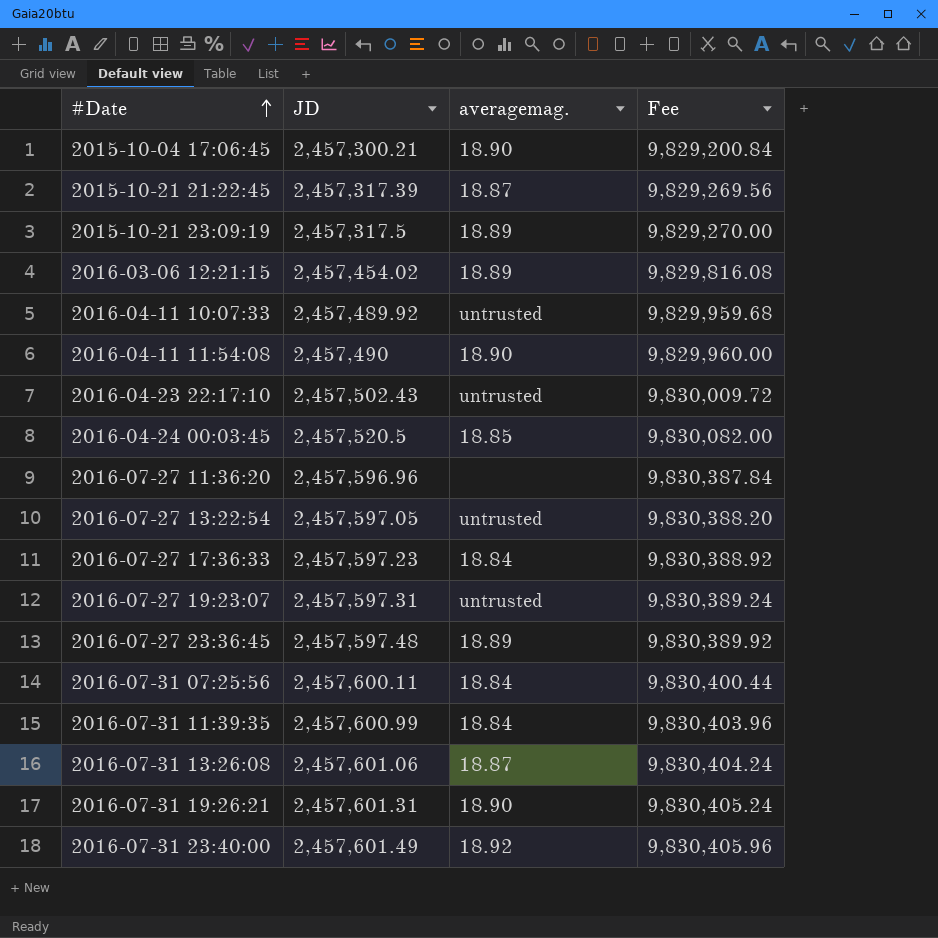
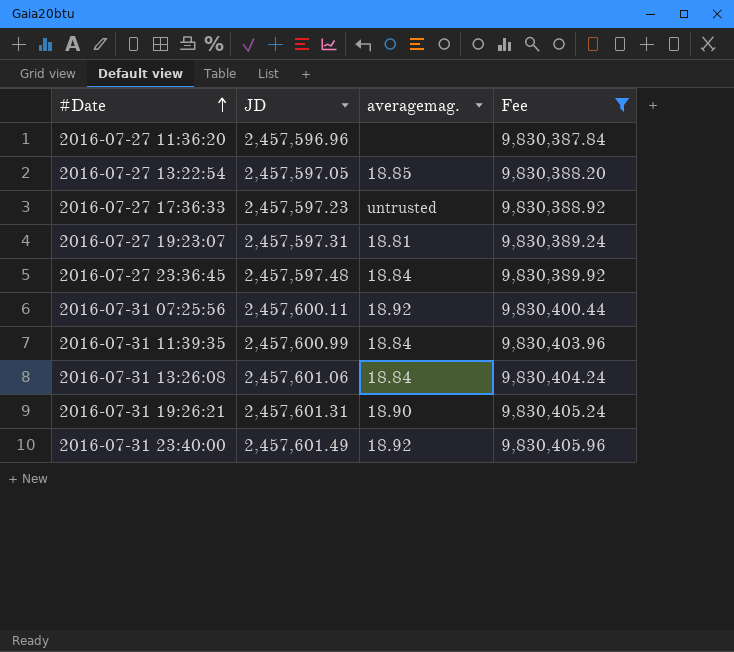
filter: none -> Fee >= 9,830,387.84
2016-07-27 13:22:54 | averagemag.: untrusted -> 18.85
2016-07-27 17:36:33 | averagemag.: 18.84 -> untrusted
2016-07-27 19:23:07 | averagemag.: untrusted -> 18.81
2016-07-27 23:36:45 | averagemag.: 18.89 -> 18.84
2016-07-31 07:25:56 | averagemag.: 18.84 -> 18.92
2016-07-31 13:26:08 | averagemag.: 18.87 -> 18.84

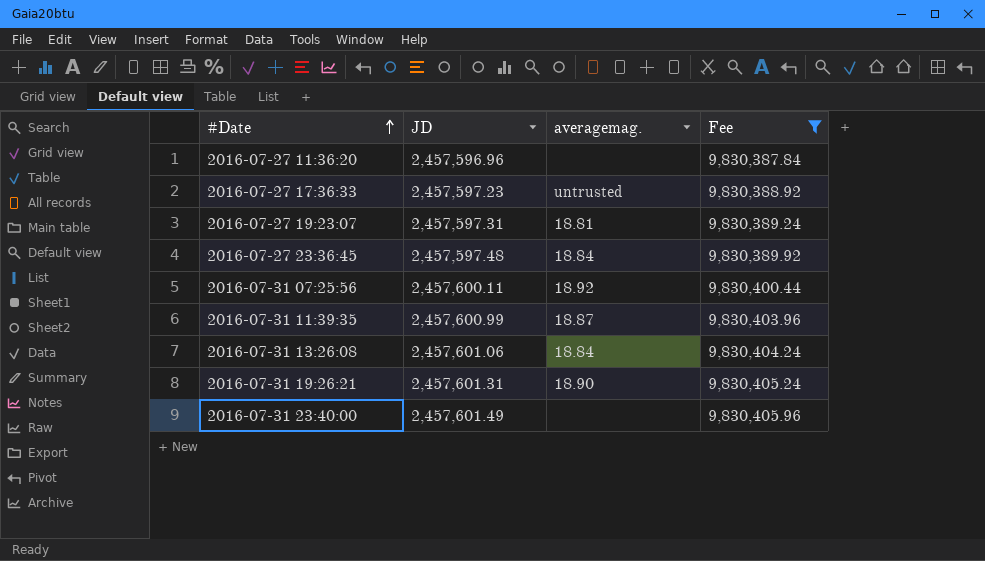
row 2016-07-27 13:22:54: 2,457,597.05 | 18.85 | 9,830,388.20 -> none
2016-07-31 11:39:35 | averagemag.: 18.84 -> 18.87
2016-07-31 23:40:00 | averagemag.: 18.92 -> none

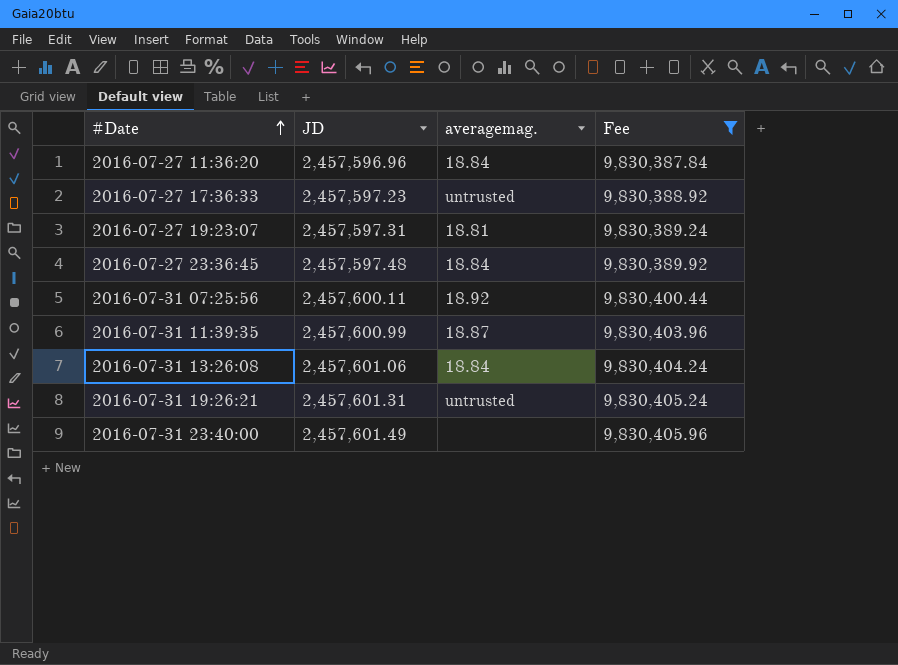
2016-07-27 11:36:20 | averagemag.: none -> 18.84
2016-07-31 19:26:21 | averagemag.: 18.90 -> untrusted

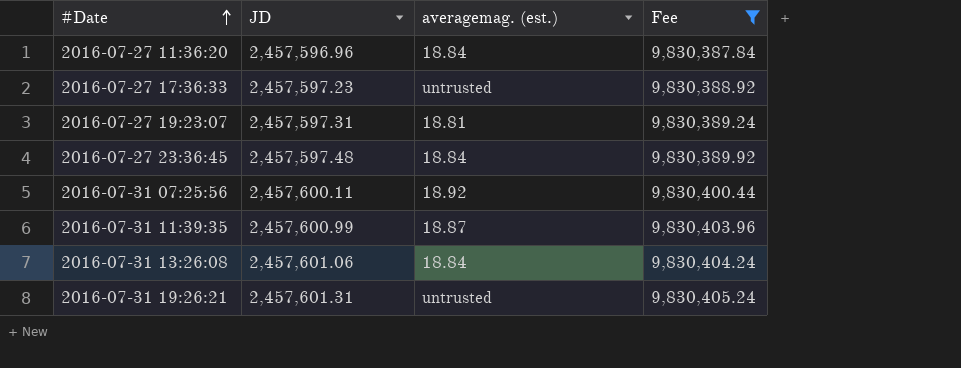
column name: averagemag. -> averagemag. (est.)
row 2016-07-31 23:40:00: 2,457,601.49 | none | 9,830,405.96 -> none

